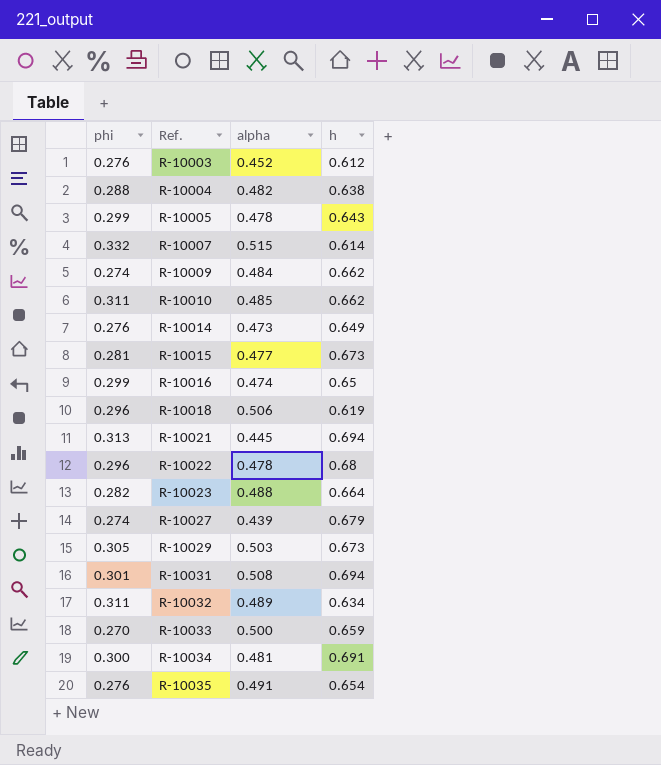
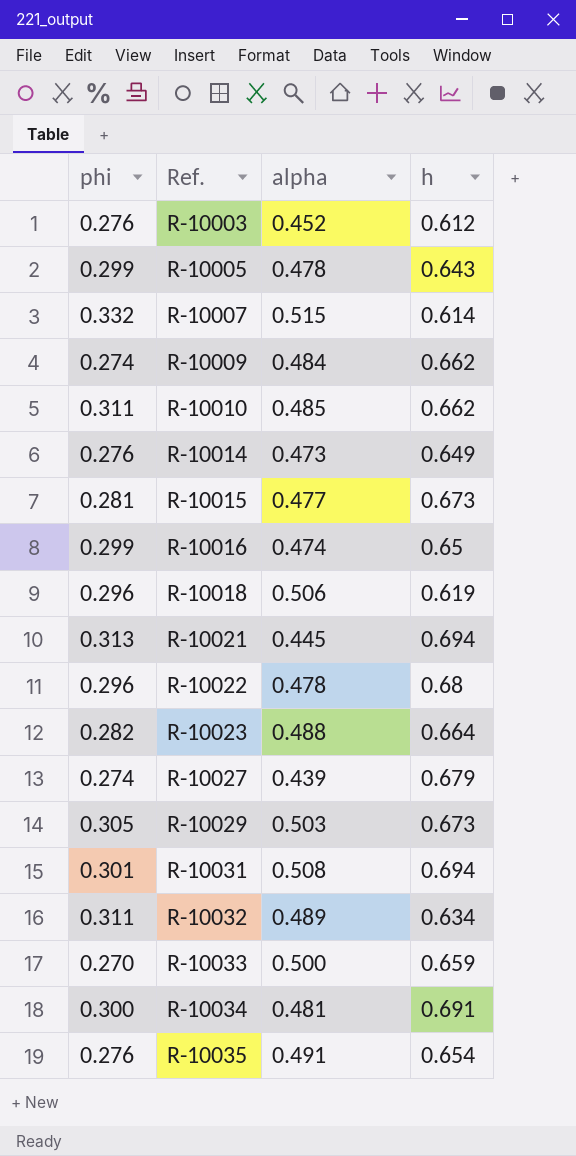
row R-10004: 0.288 | 0.482 | 0.638 -> none

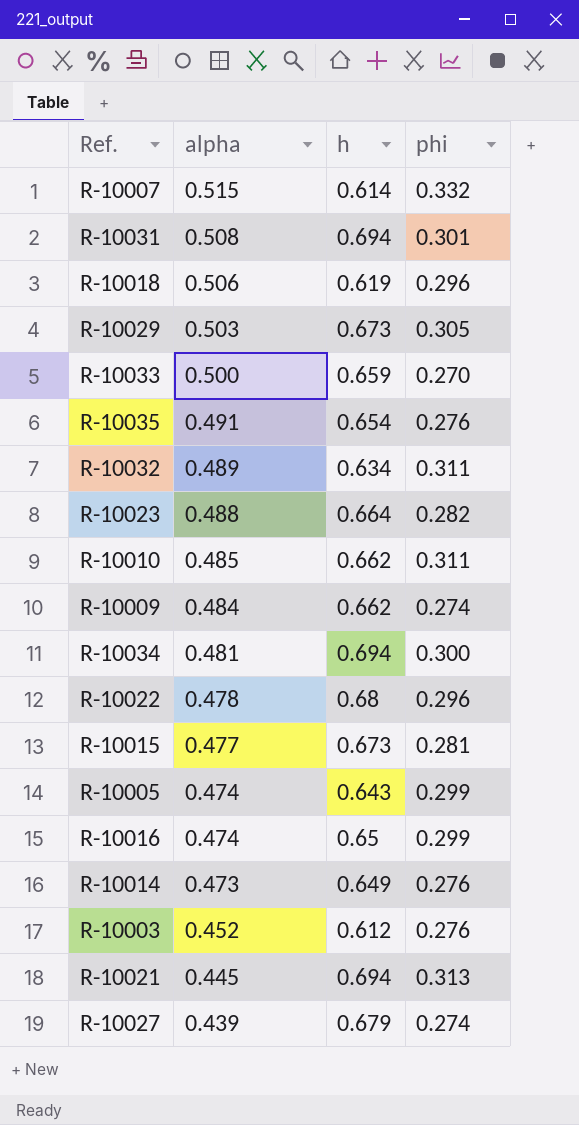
row order: Ref. ascending -> alpha descending
column phi | position: 1 -> 4
R-10034 | h: 0.691 -> 0.694
R-10005 | alpha: 0.478 -> 0.474

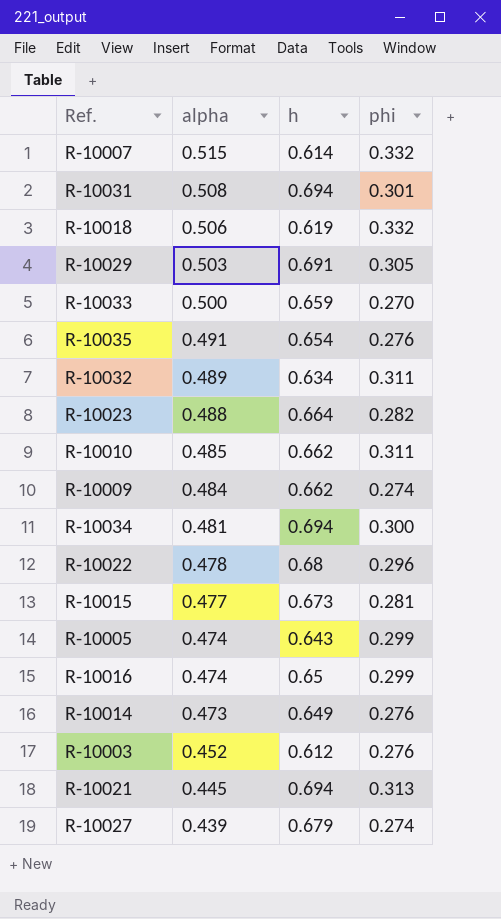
R-10018 | phi: 0.296 -> 0.332
R-10029 | h: 0.673 -> 0.691

